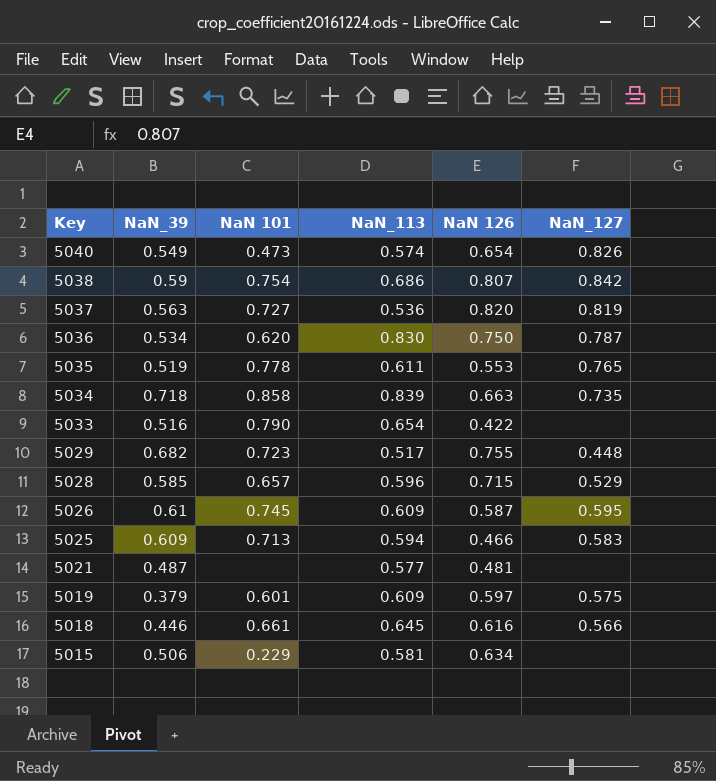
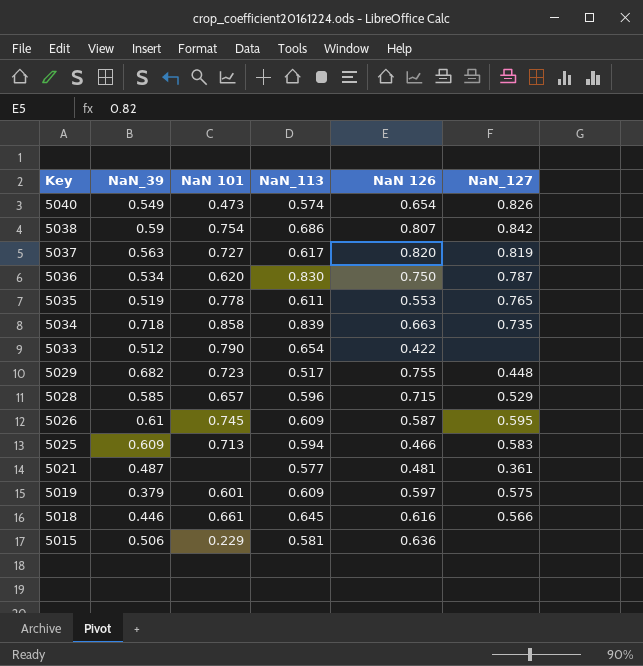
5037 | NaN_113: 0.536 -> 0.617
5033 | NaN_39: 0.516 -> 0.512
5021 | NaN_127: none -> 0.361
5015 | NaN 126: 0.634 -> 0.636

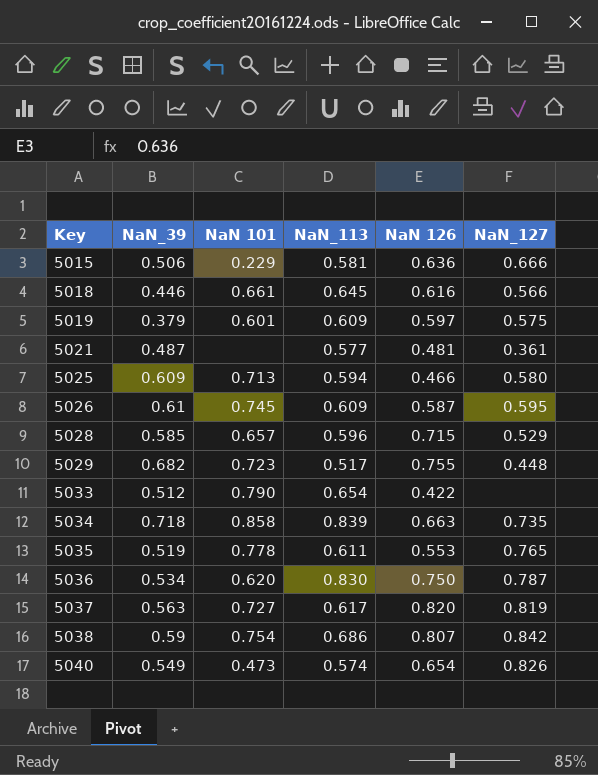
row order: Key descending -> Key ascending
5015 | NaN_127: none -> 0.666
5025 | NaN_127: 0.583 -> 0.580

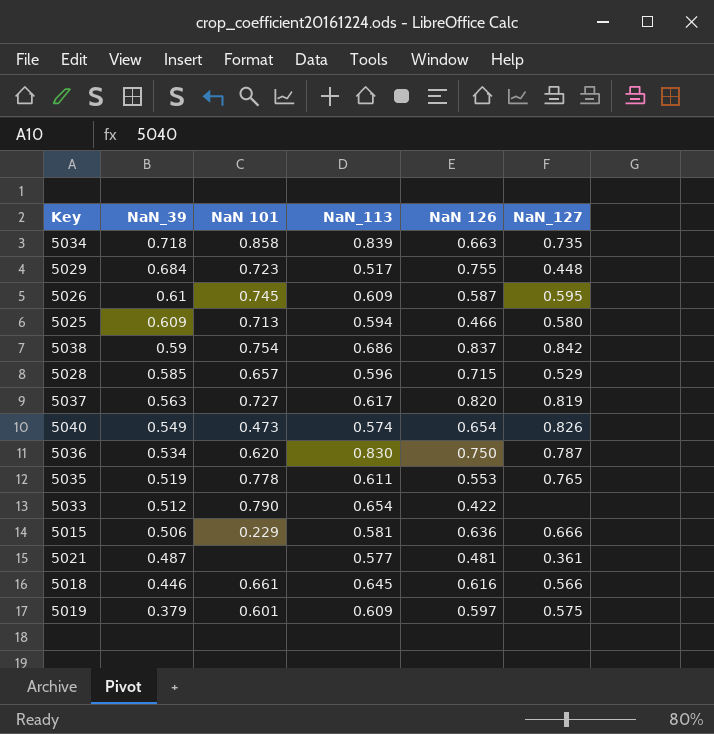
row order: Key ascending -> NaN_39 descending
5029 | NaN_39: 0.682 -> 0.684
5038 | NaN 126: 0.807 -> 0.837

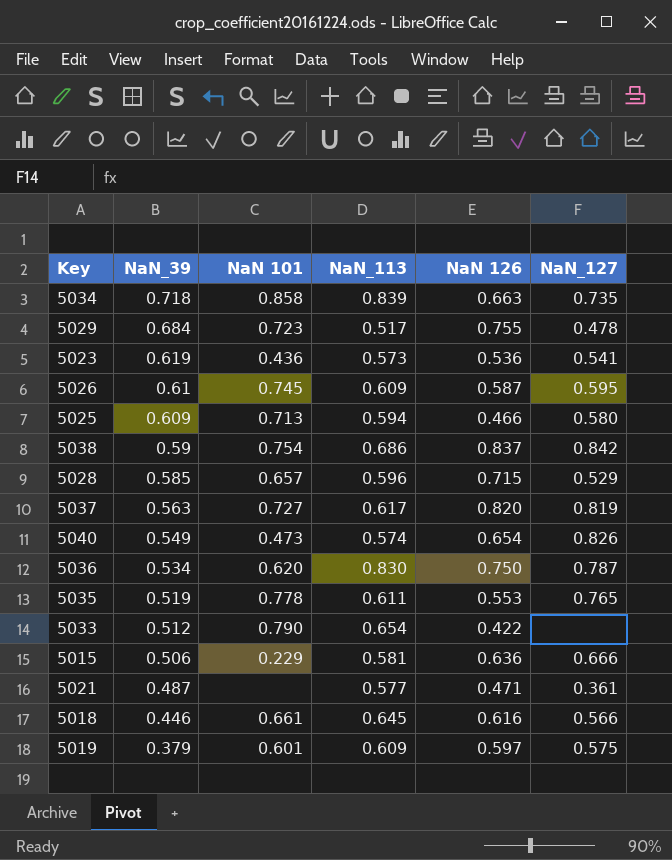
5029 | NaN_127: 0.448 -> 0.478
row 5023: none -> 0.619 | 0.436 | 0.573 | 0.536 | 0.541
5021 | NaN 126: 0.481 -> 0.471

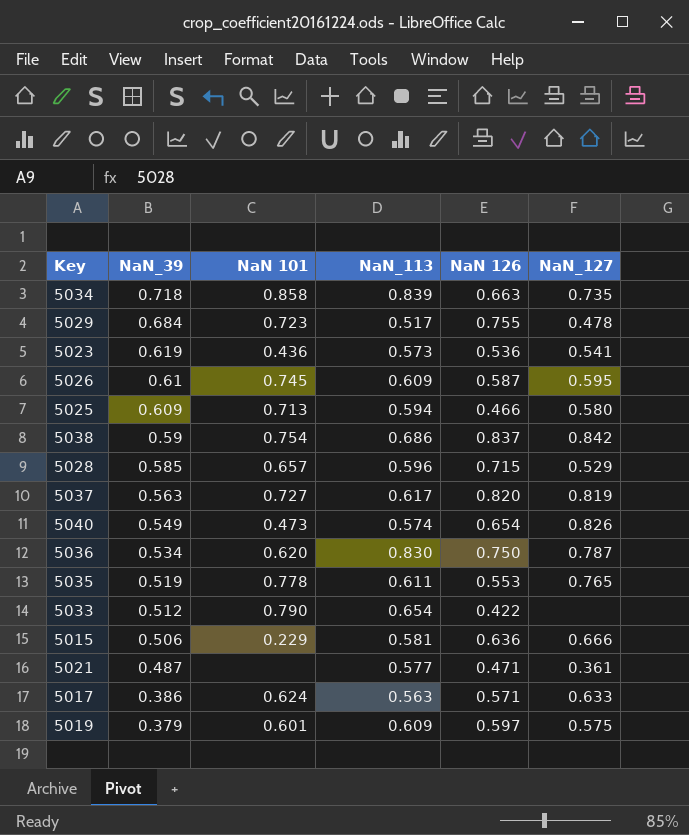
row 5018: 0.446 | 0.661 | 0.645 | 0.616 | 0.566 -> none
row 5017: none -> 0.386 | 0.624 | 0.563 | 0.571 | 0.633

